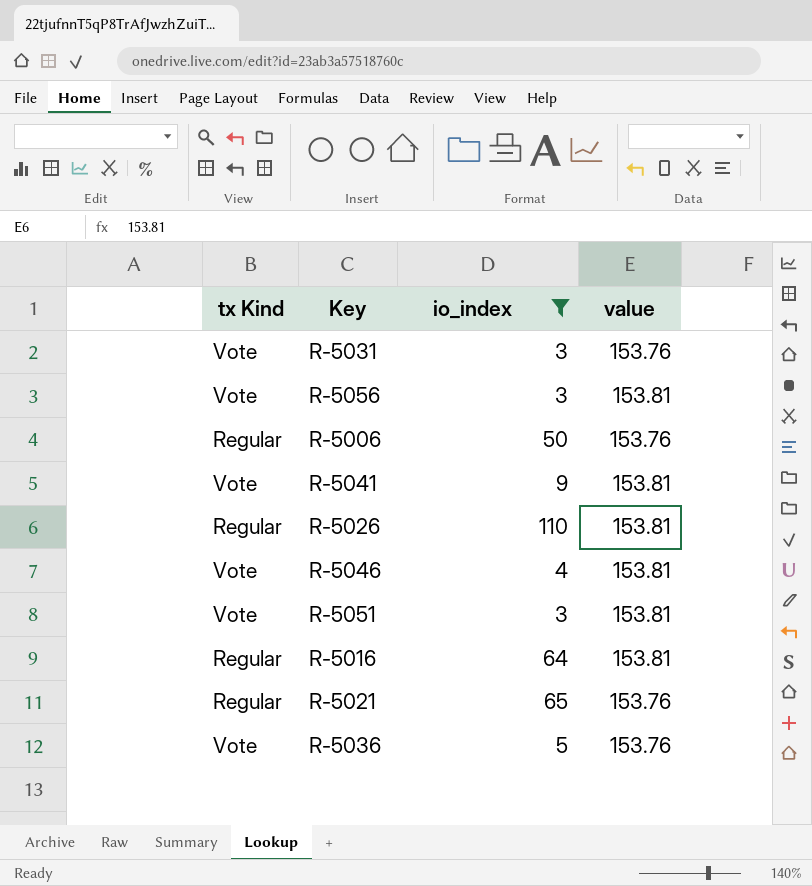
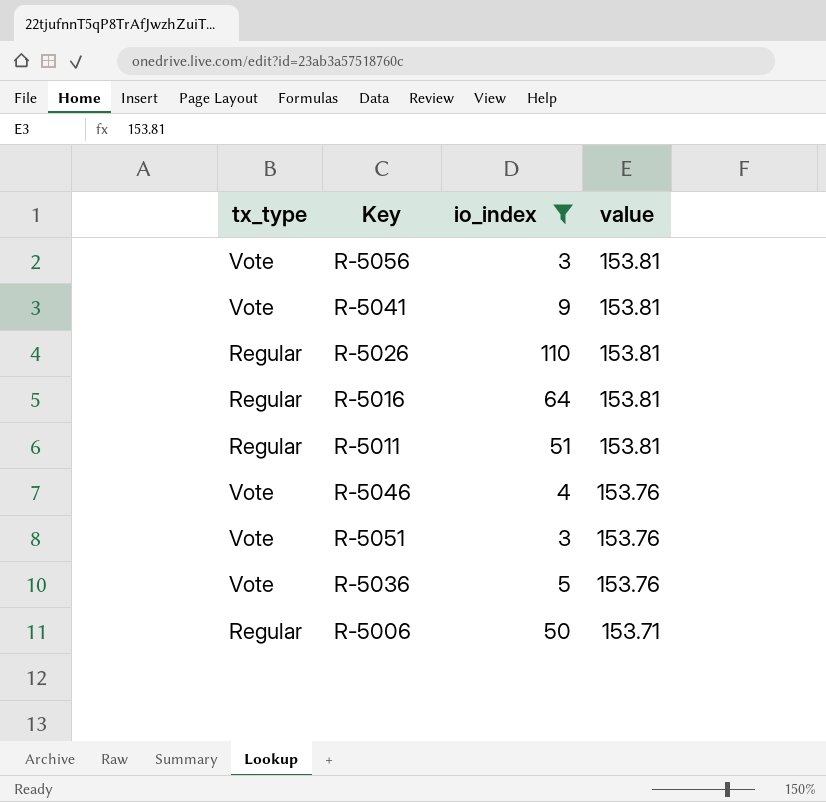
row order: none -> value descending
column name: tx Kind -> tx_type
row R-5031: Vote | 3 | 153.76 -> none
row R-5021: Regular | 65 | 153.76 -> none
row R-5011: none -> Regular | 51 | 153.81
R-5046 | value: 153.81 -> 153.76
R-5051 | value: 153.81 -> 153.76
R-5006 | value: 153.76 -> 153.71

